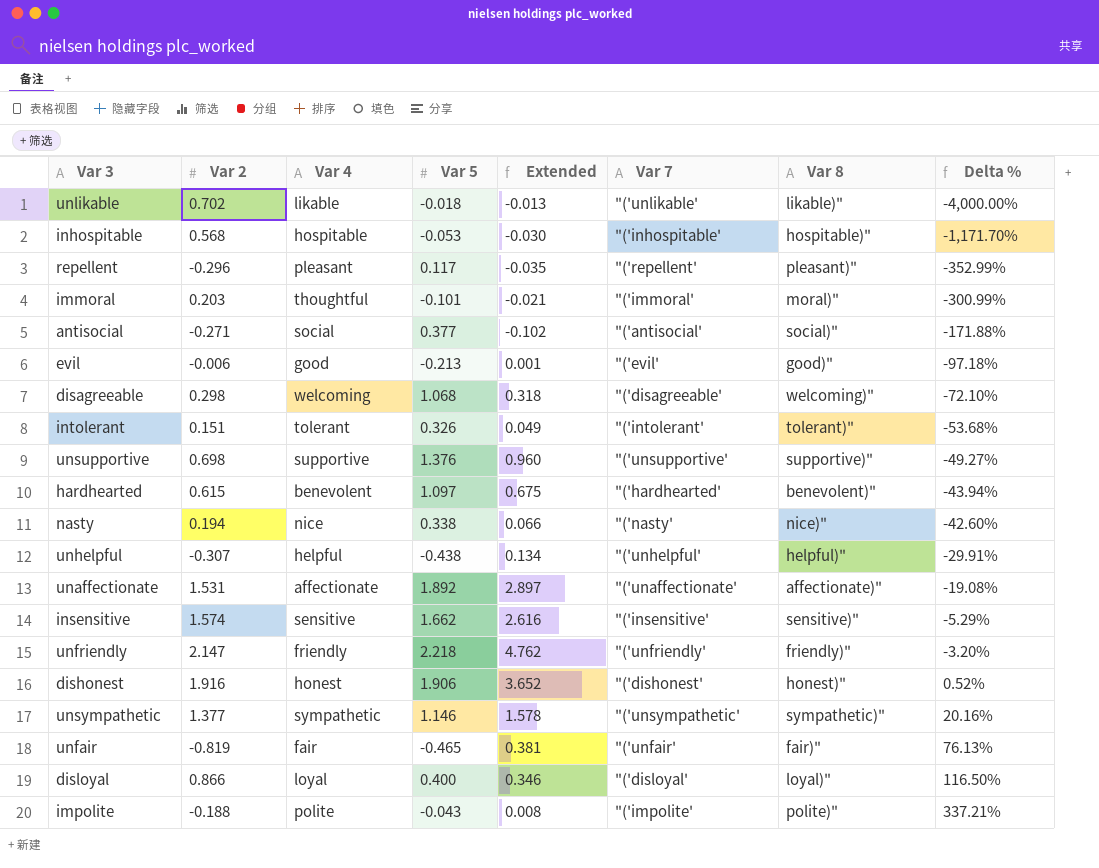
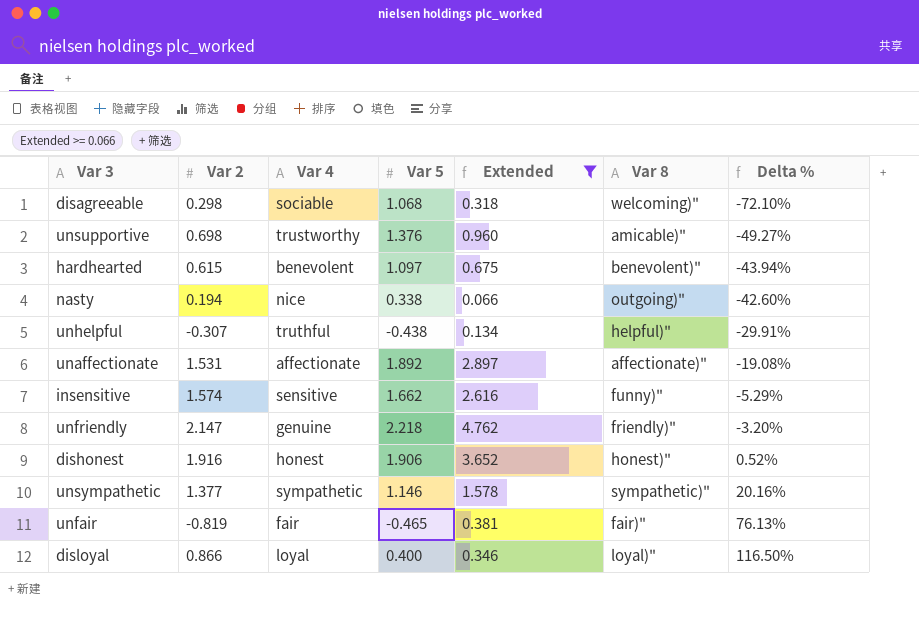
filter: none -> Extended >= 0.066
column Var 7 | position: 6 -> none
disagreeable | Var 4: welcoming -> sociable
unsupportive | Var 4: supportive -> trustworthy
unsupportive | Var 8: supportive)" -> amicable)"
nasty | Var 8: nice)" -> outgoing)"
unhelpful | Var 4: helpful -> truthful
insensitive | Var 8: sensitive)" -> funny)"
unfriendly | Var 4: friendly -> genuine

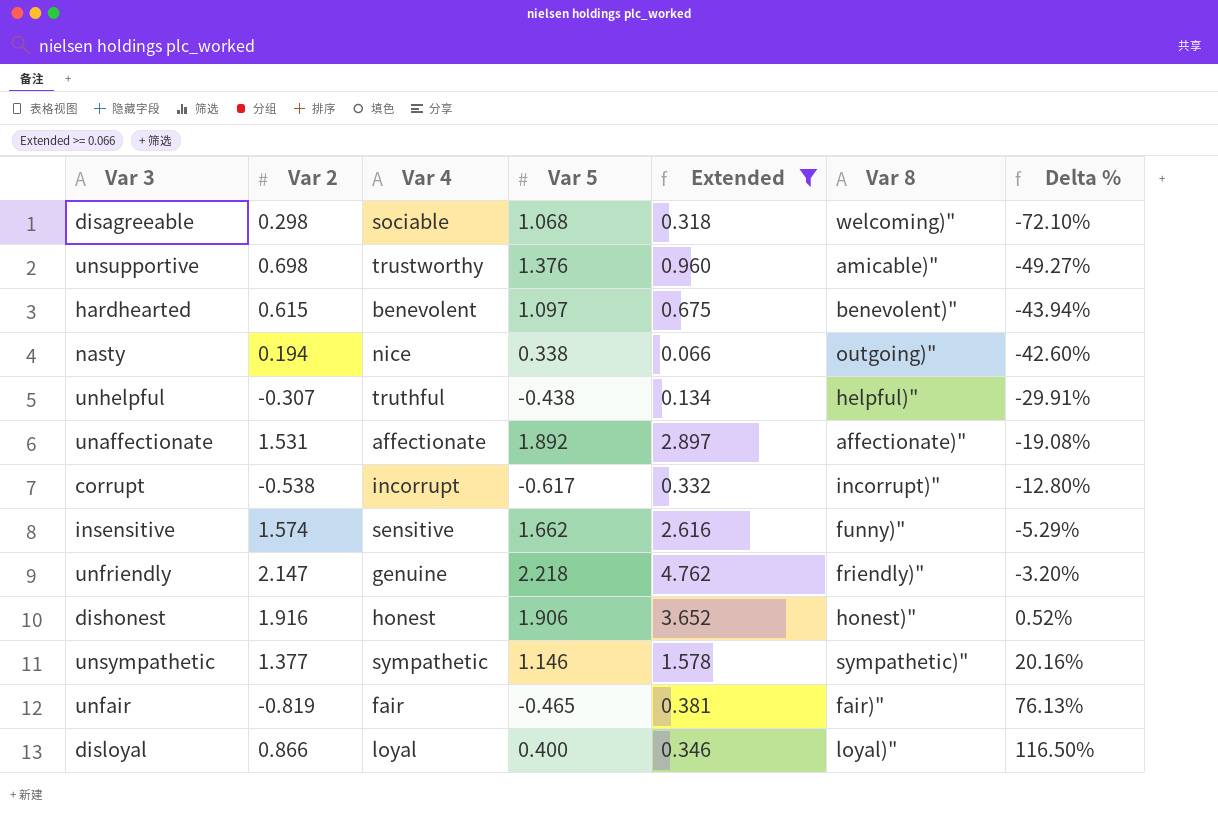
row corrupt: none -> -0.538 | incorrupt | -0.617 | 0.332 | incorrupt)" | -12.80%

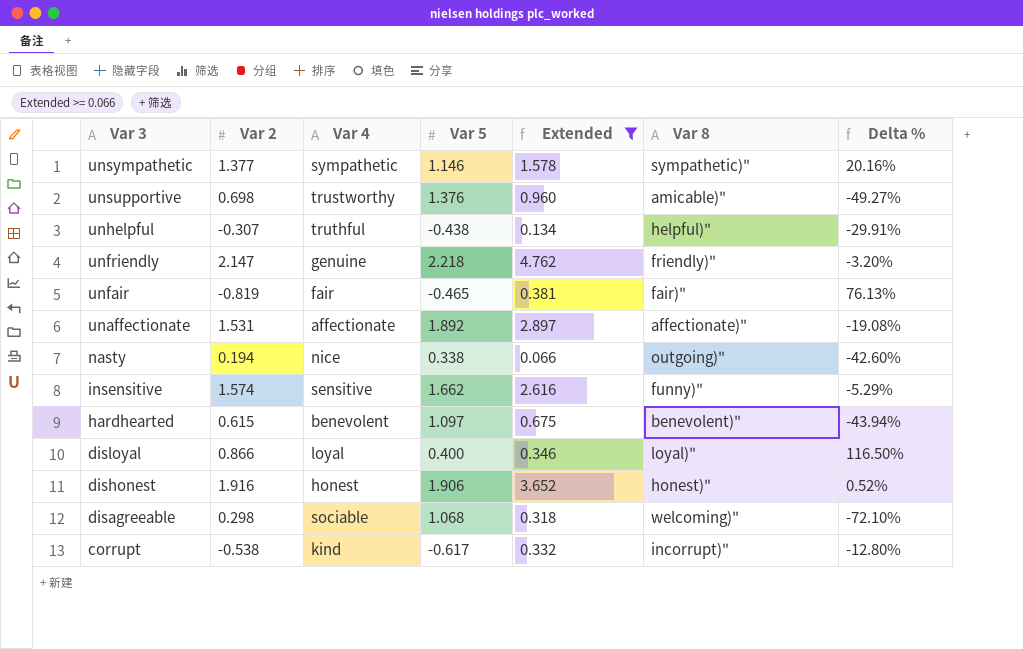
row order: Delta % ascending -> Var 3 descending
corrupt | Var 4: incorrupt -> kind

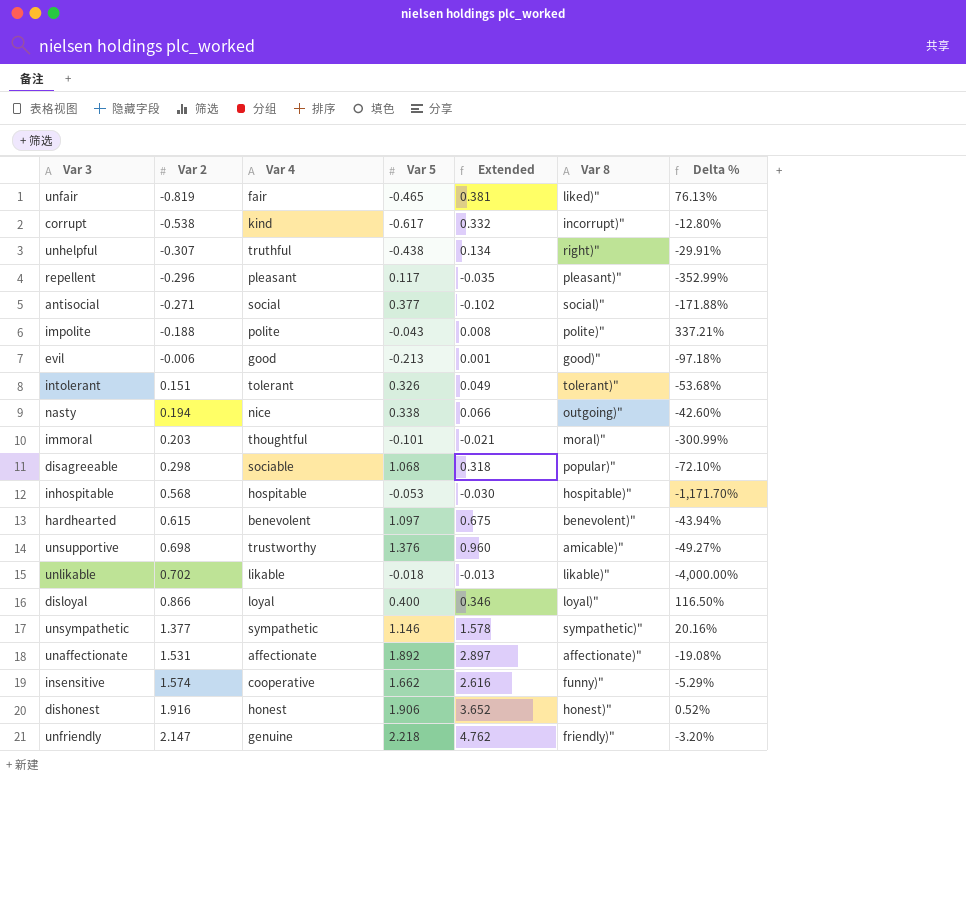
filter: Extended >= 0.066 -> none
row order: Var 3 descending -> Var 2 ascending
unfair | Var 8: fair)" -> liked)"
unhelpful | Var 8: helpful)" -> right)"
disagreeable | Var 8: welcoming)" -> popular)"
insensitive | Var 4: sensitive -> cooperative

